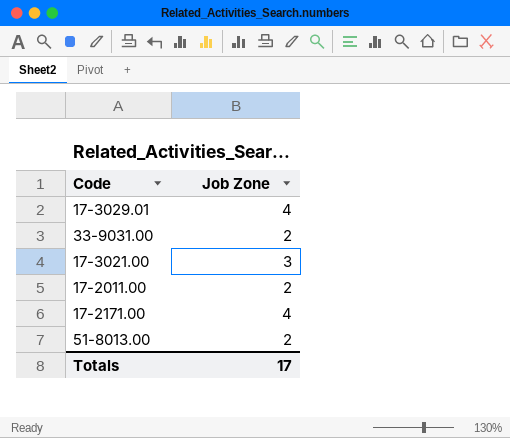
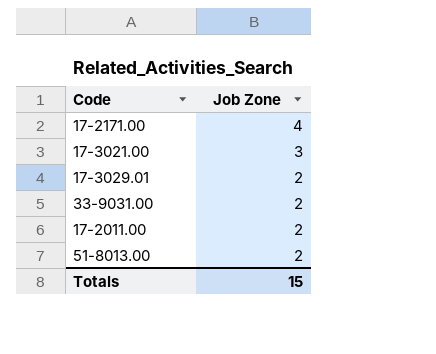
row order: none -> Job Zone descending
17-3029.01 | Job Zone: 4 -> 2
Totals | Job Zone: 17 -> 15

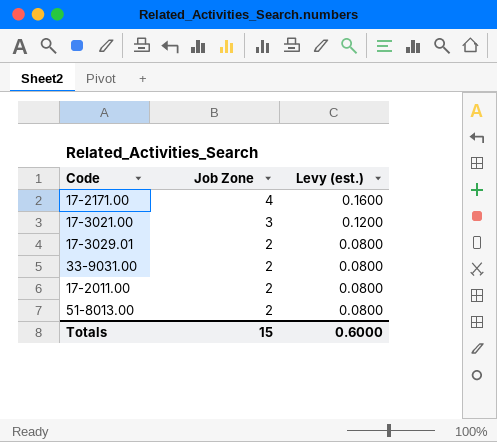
column Levy (est.) | formula: none -> [Job Zone] * 0.04

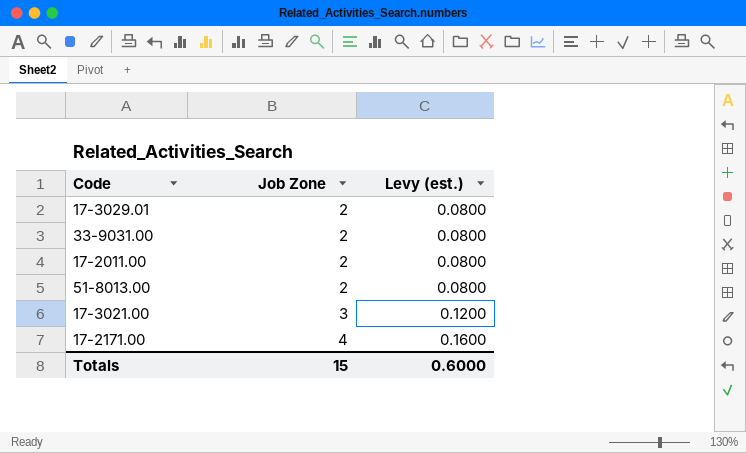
row order: Job Zone descending -> Job Zone ascending

